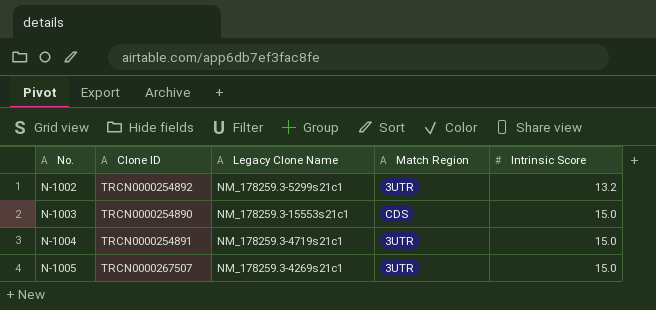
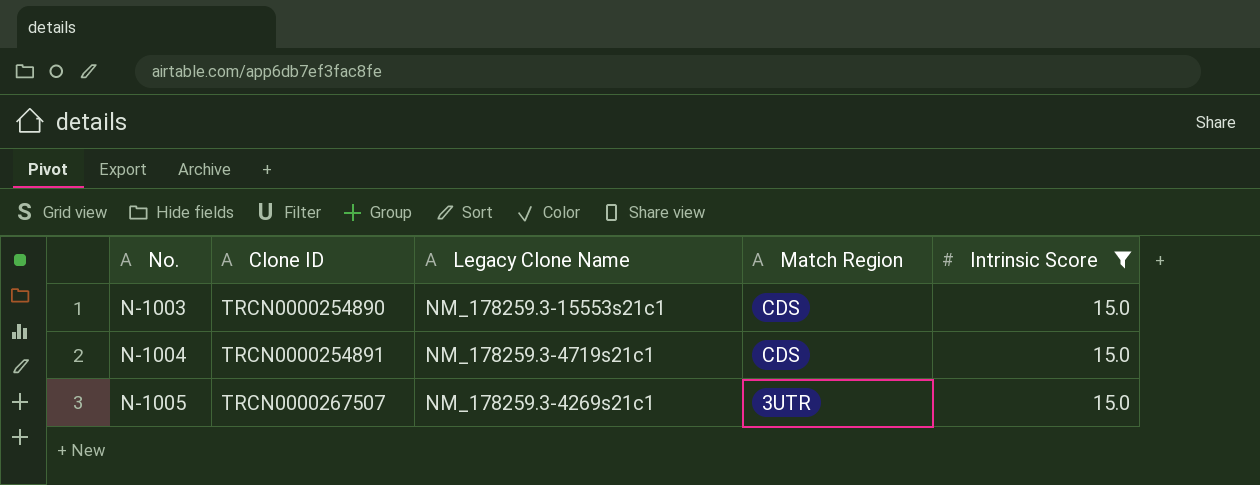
filter: none -> Intrinsic Score = 15.0
N-1004 | Match Region: 3UTR -> CDS

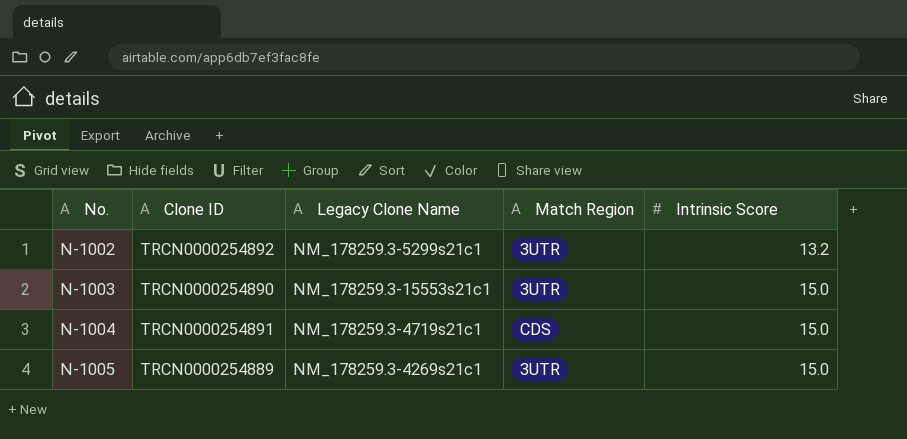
filter: Intrinsic Score = 15.0 -> none
N-1003 | Match Region: CDS -> 3UTR
N-1005 | Clone ID: TRCN0000267507 -> TRCN0000254889

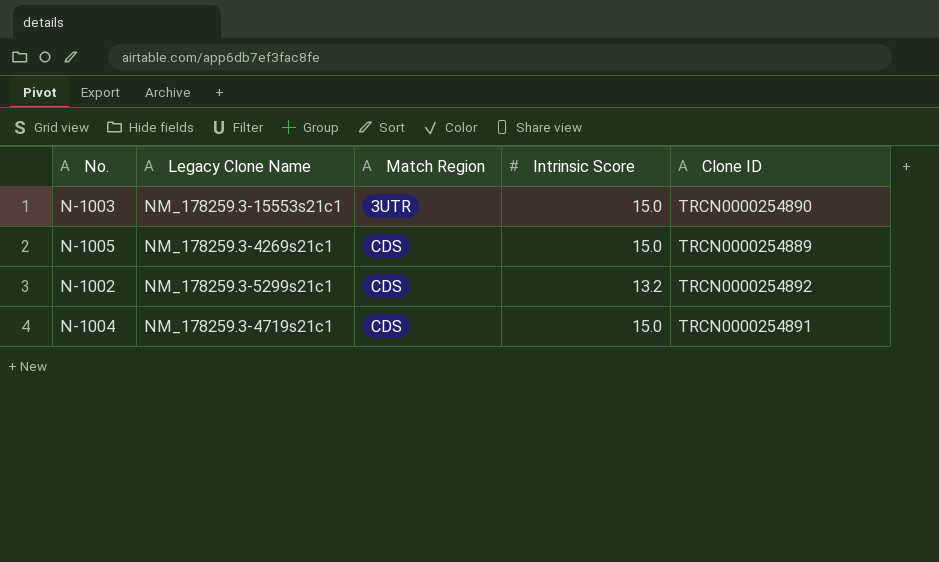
row order: No. ascending -> Match Region ascending
column Clone ID | position: 2 -> 5
N-1005 | Match Region: 3UTR -> CDS
N-1002 | Match Region: 3UTR -> CDS

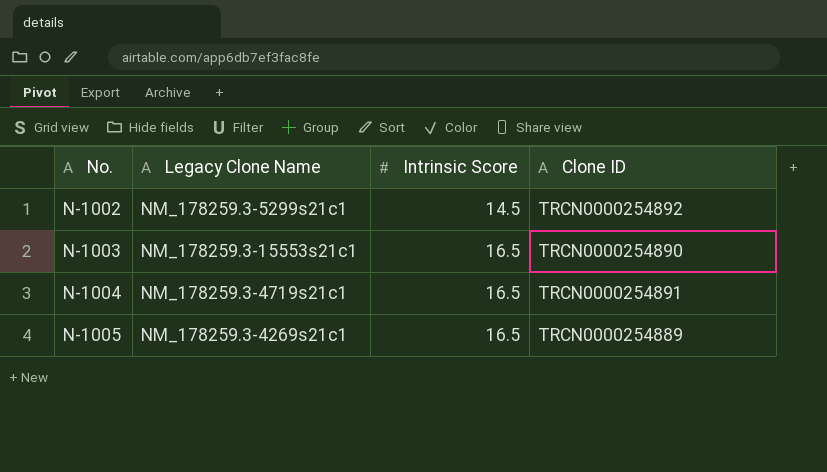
row order: Match Region ascending -> No. ascending
column Match Region | position: 3 -> none
N-1002 | Intrinsic Score: 13.2 -> 14.5
N-1003 | Intrinsic Score: 15.0 -> 16.5
N-1004 | Intrinsic Score: 15.0 -> 16.5
N-1005 | Intrinsic Score: 15.0 -> 16.5

